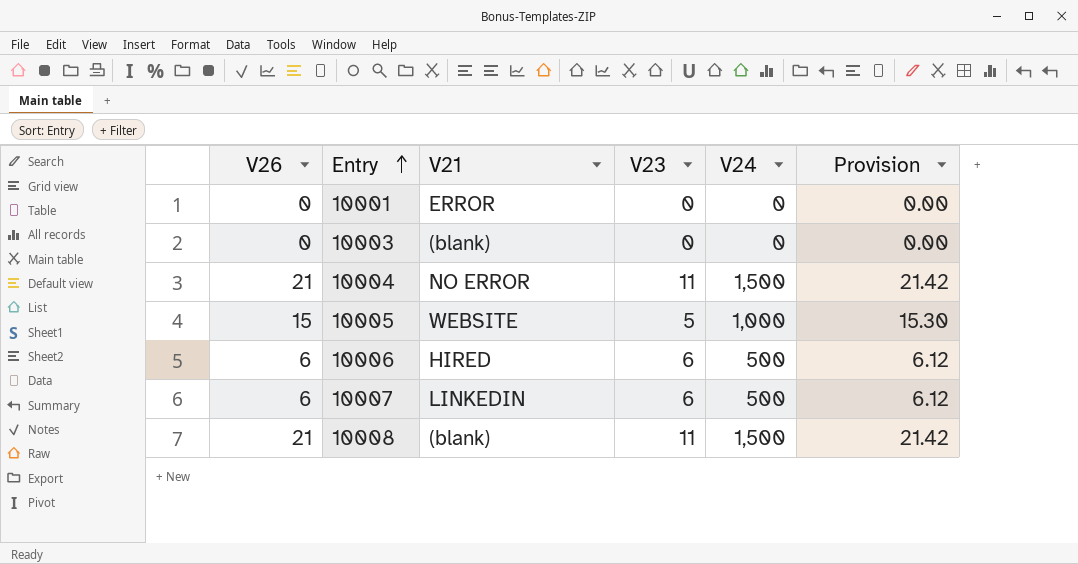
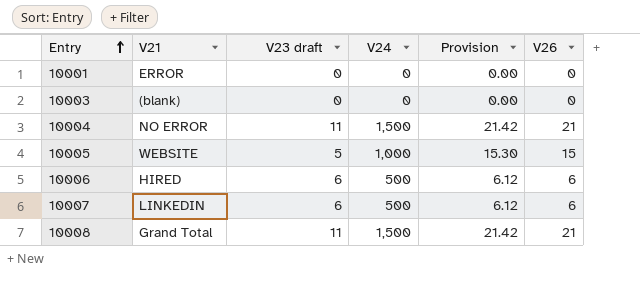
column name: V23 -> V23 draft
column V26 | position: 1 -> 6
10008 | V21: (blank) -> Grand Total

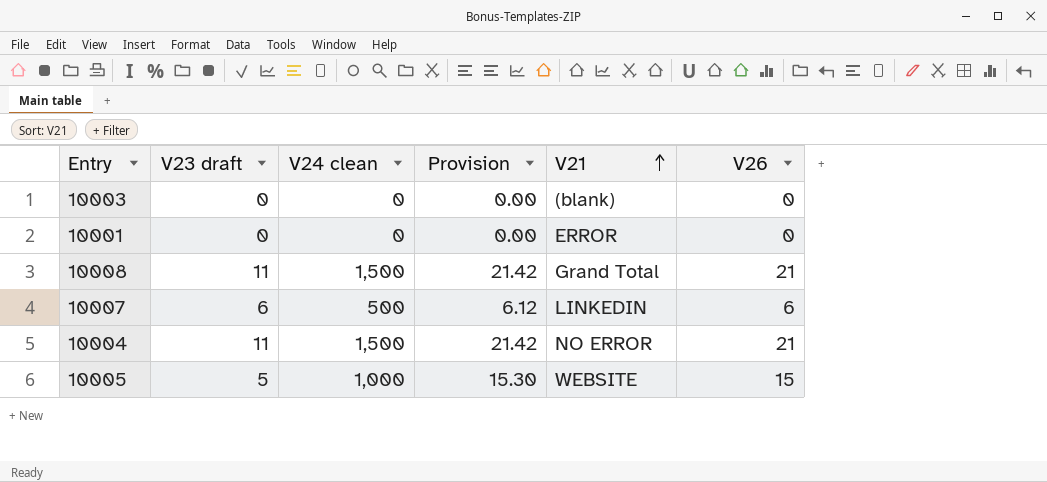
row order: Entry ascending -> V21 ascending
column name: V24 -> V24 clean
column V21 | position: 2 -> 5
row 10006: HIRED | 6 | 500 | 6.12 | 6 -> none

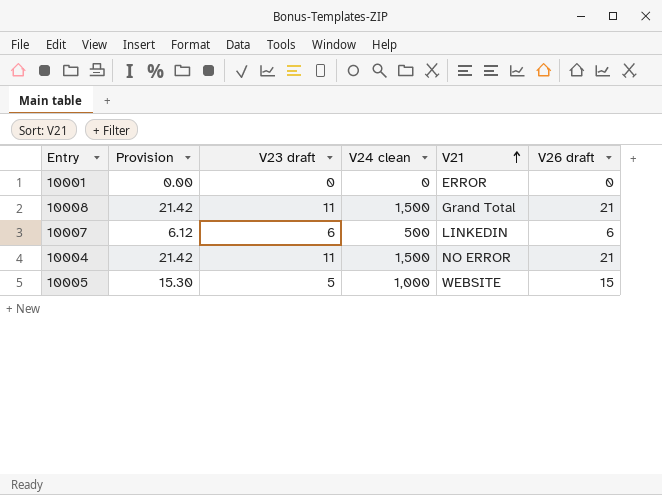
column Provision | position: 4 -> 2
column name: V26 -> V26 draft
row 10003: 0 | 0 | 0.00 | (blank) | 0 -> none

